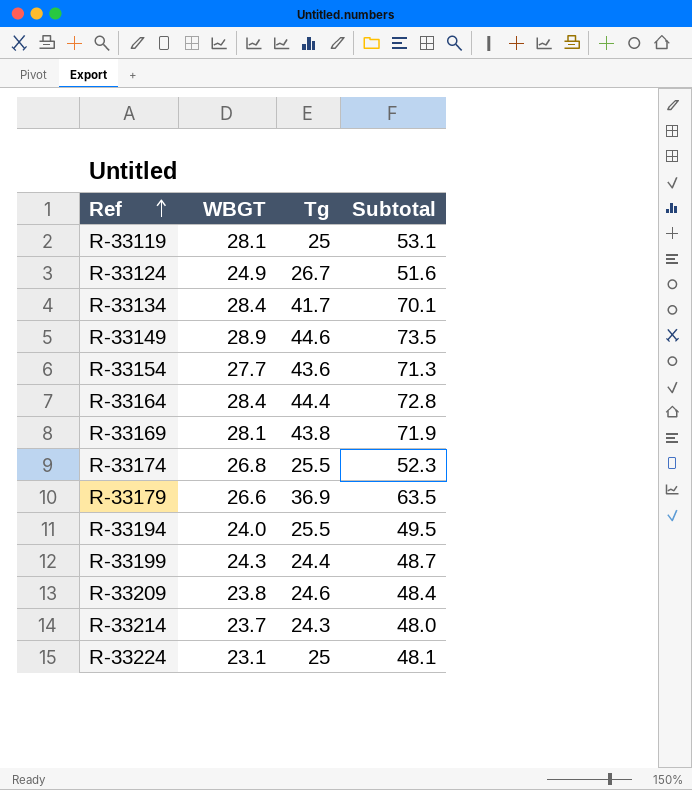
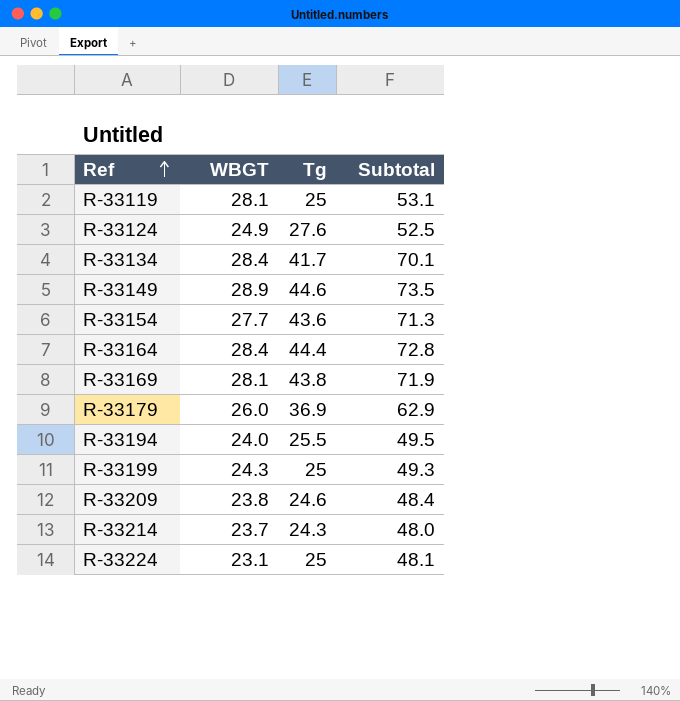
row R-33174: 26.8 | 25.5 | 52.3 -> none
R-33124 | Tg: 26.7 -> 27.6
R-33124 | Subtotal: 51.6 -> 52.5
R-33179 | WBGT: 26.6 -> 26.0
R-33179 | Subtotal: 63.5 -> 62.9
R-33199 | Tg: 24.4 -> 25
R-33199 | Subtotal: 48.7 -> 49.3

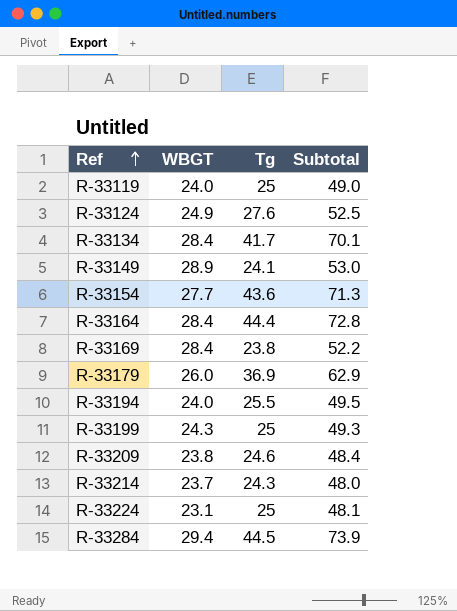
R-33119 | WBGT: 28.1 -> 24.0
R-33119 | Subtotal: 53.1 -> 49.0
R-33149 | Tg: 44.6 -> 24.1
R-33149 | Subtotal: 73.5 -> 53.0
R-33169 | WBGT: 28.1 -> 28.4
R-33169 | Tg: 43.8 -> 23.8
R-33169 | Subtotal: 71.9 -> 52.2
row R-33284: none -> 29.4 | 44.5 | 73.9

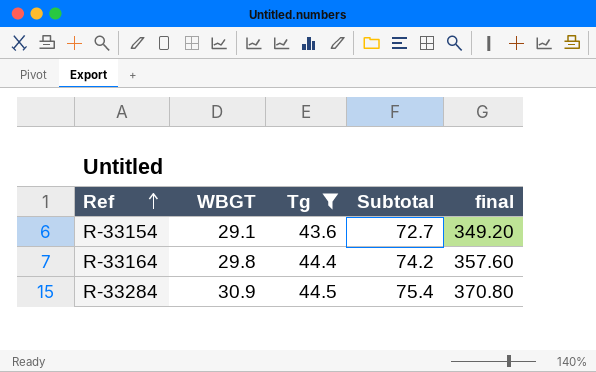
filter: none -> Tg >= 43.6
column final | formula: none -> [WBGT] * 12
R-33154 | WBGT: 27.7 -> 29.1
R-33154 | Subtotal: 71.3 -> 72.7
R-33164 | WBGT: 28.4 -> 29.8
R-33164 | Subtotal: 72.8 -> 74.2
R-33284 | WBGT: 29.4 -> 30.9
R-33284 | Subtotal: 73.9 -> 75.4

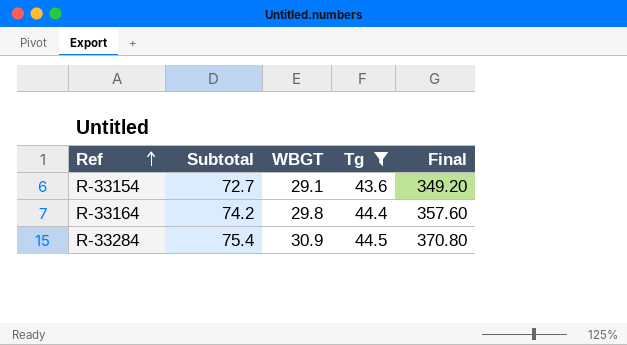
column Subtotal | position: 4 -> 2
column name: final -> Final

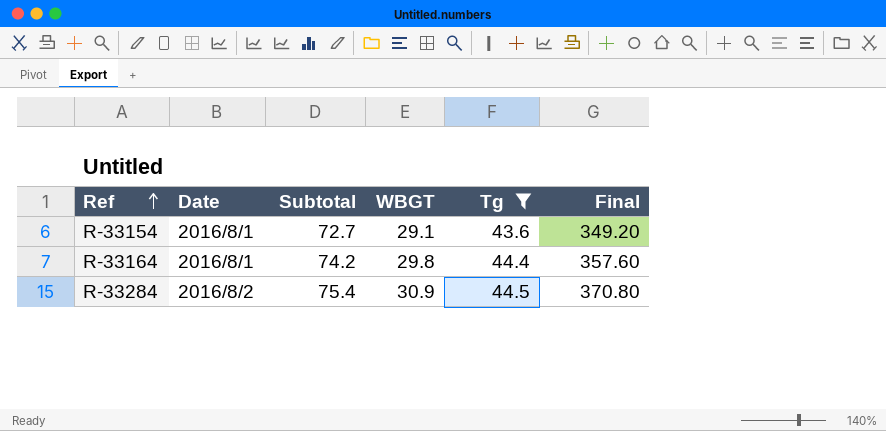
column Date | position: none -> 2

